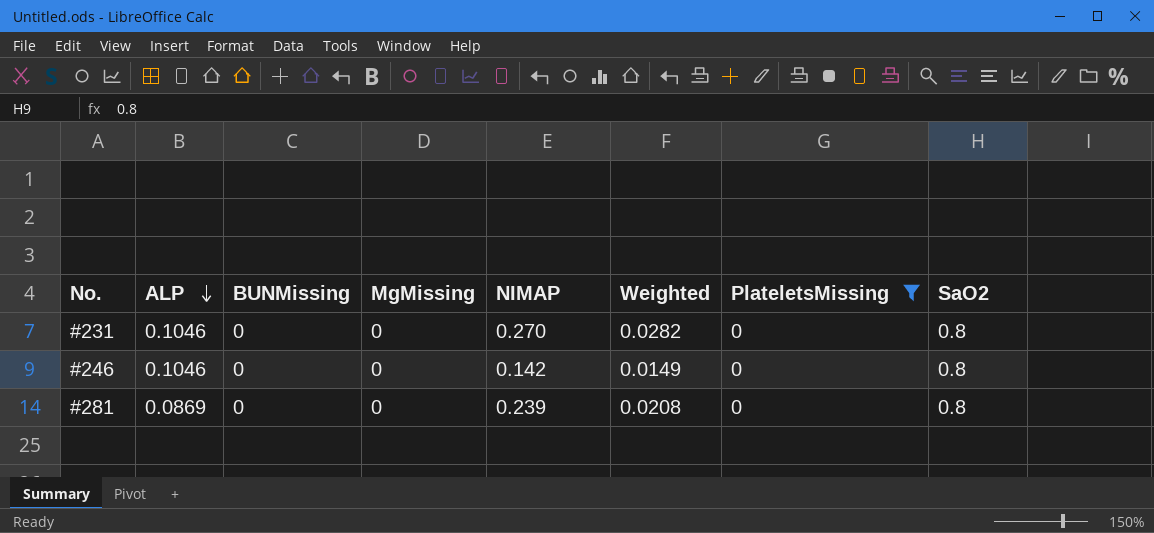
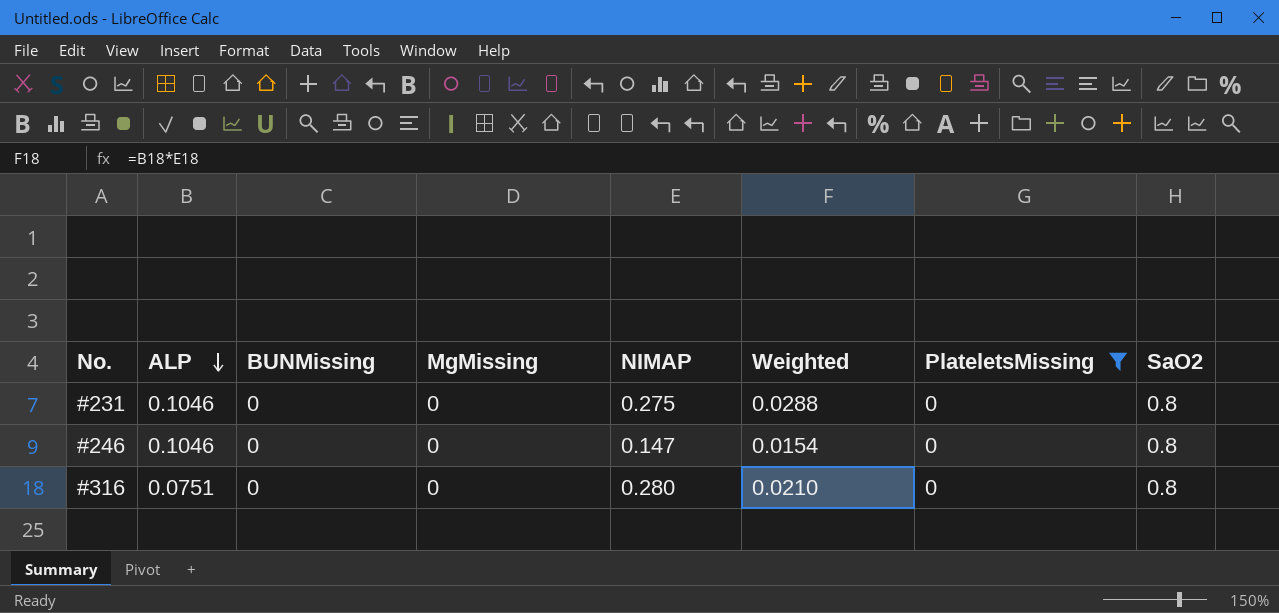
row #281: 0.0869 | 0 | 0 | 0.239 | 0.0208 | 0 | 0.8 -> none
#231 | NIMAP: 0.270 -> 0.275
#231 | Weighted: 0.0282 -> 0.0288
#246 | NIMAP: 0.142 -> 0.147
#246 | Weighted: 0.0149 -> 0.0154
row #316: none -> 0.0751 | 0 | 0 | 0.280 | 0.0210 | 0 | 0.8

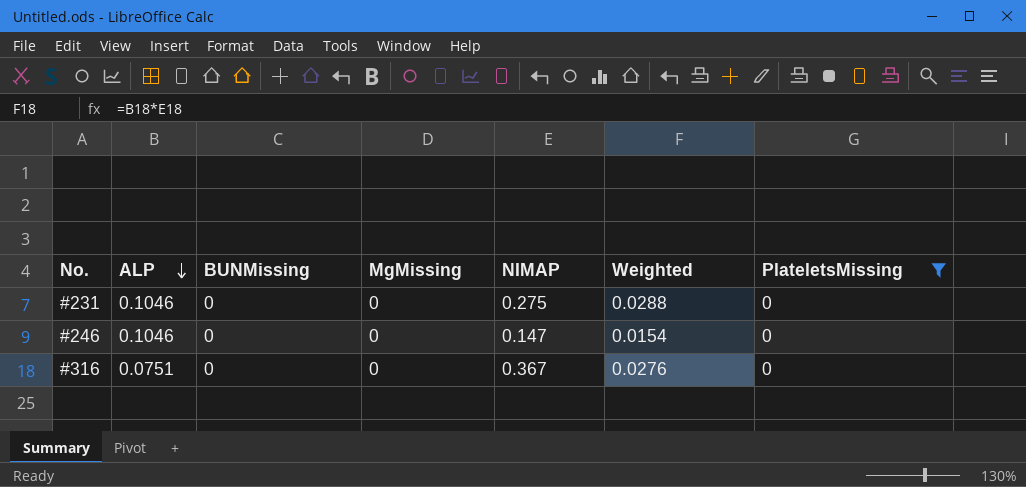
column SaO2 | position: 8 -> none
#316 | NIMAP: 0.280 -> 0.367
#316 | Weighted: 0.0210 -> 0.0276

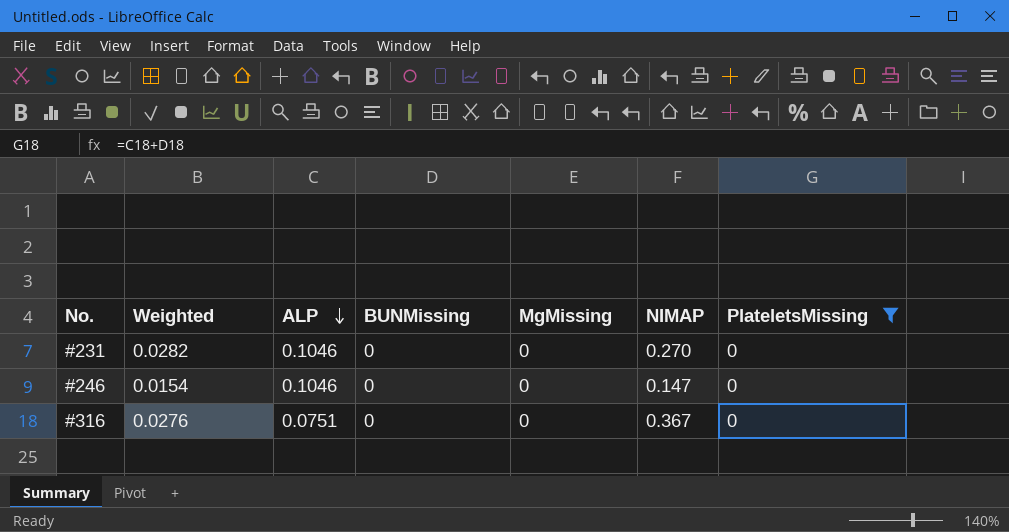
column Weighted | position: 6 -> 2
#231 | Weighted: 0.0288 -> 0.0282
#231 | NIMAP: 0.275 -> 0.270

